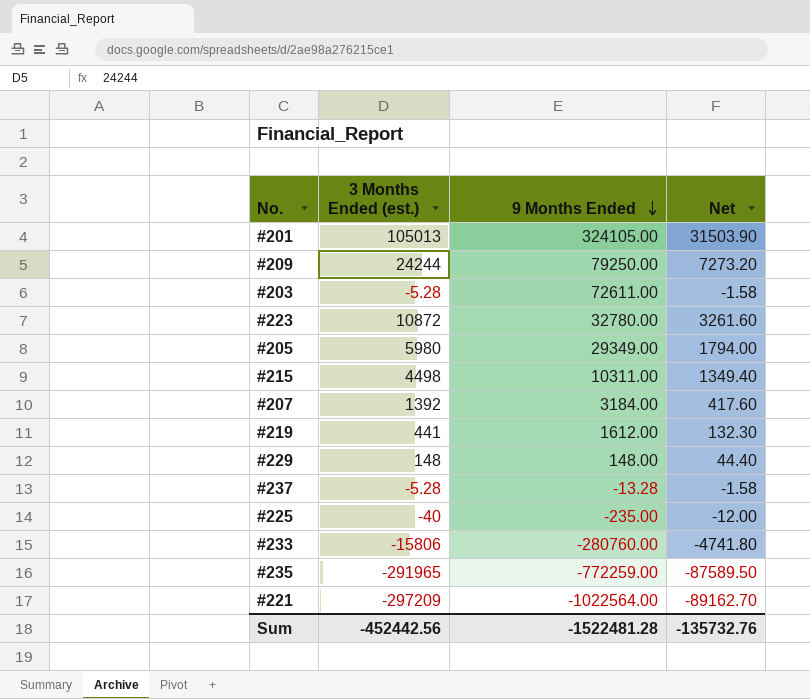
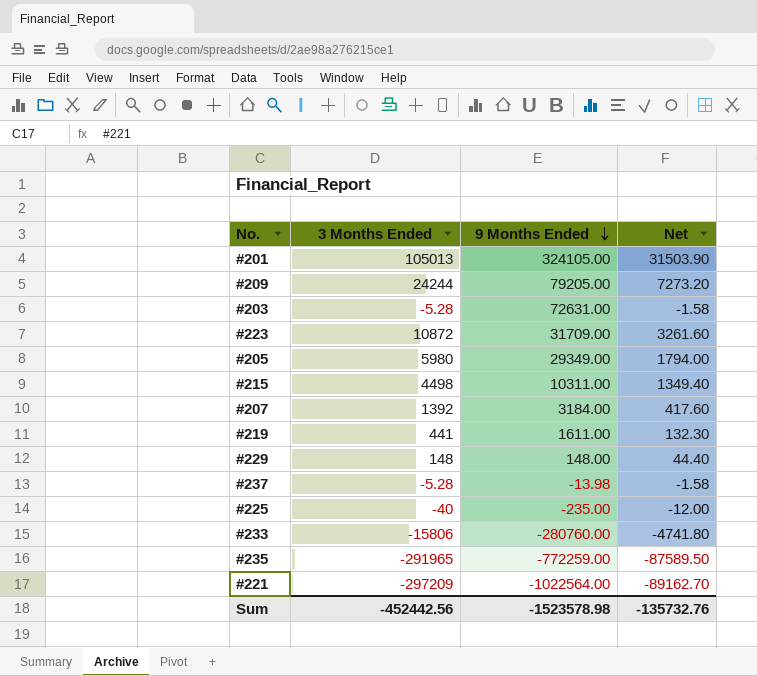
column name: 3 Months Ended (est.) -> 3 Months Ended
#209 | 9 Months Ended: 79250.00 -> 79205.00
#203 | 9 Months Ended: 72611.00 -> 72631.00
#223 | 9 Months Ended: 32780.00 -> 31709.00
#219 | 9 Months Ended: 1612.00 -> 1611.00
#237 | 9 Months Ended: -13.28 -> -13.98
Sum | 9 Months Ended: -1522481.28 -> -1523578.98

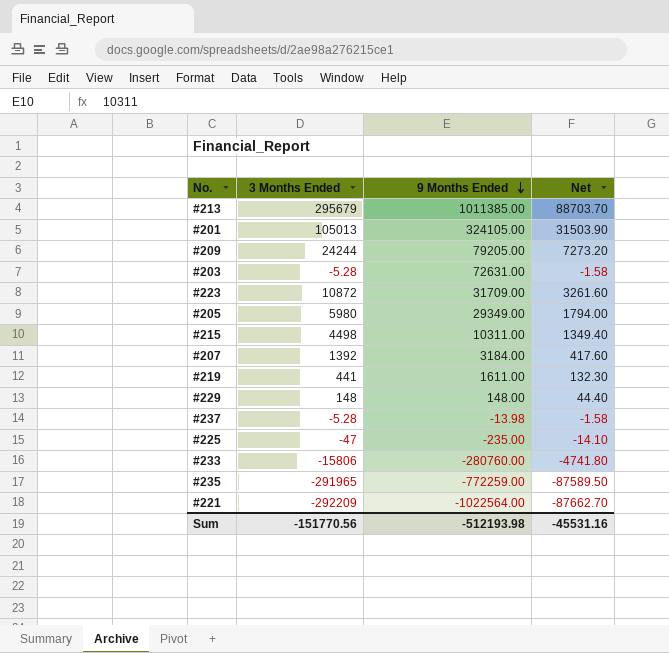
row #213: none -> 295679 | 1011385.00 | 88703.70
#225 | 3 Months Ended: -40 -> -47
#225 | Net: -12.00 -> -14.10
#221 | 3 Months Ended: -297209 -> -292209
#221 | Net: -89162.70 -> -87662.70
Sum | 3 Months Ended: -452442.56 -> -151770.56
Sum | 9 Months Ended: -1523578.98 -> -512193.98
Sum | Net: -135732.76 -> -45531.16

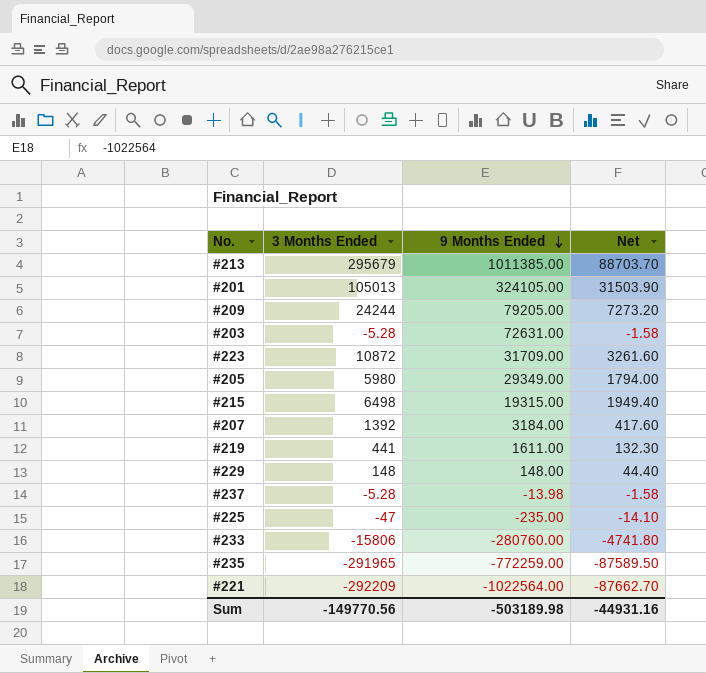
#215 | 3 Months Ended: 4498 -> 6498
#215 | 9 Months Ended: 10311.00 -> 19315.00
#215 | Net: 1349.40 -> 1949.40
Sum | 3 Months Ended: -151770.56 -> -149770.56
Sum | 9 Months Ended: -512193.98 -> -503189.98
Sum | Net: -45531.16 -> -44931.16

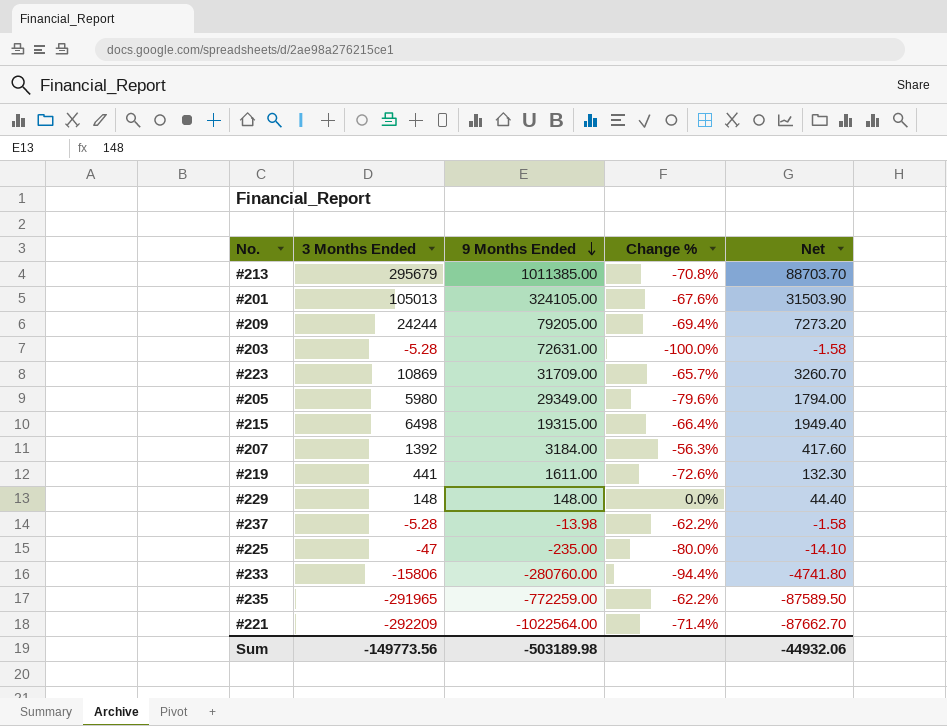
column Change % | formula: none -> ([3 Months Ended] - [9 Months Ended]) / [9 Months Ended]
#223 | 3 Months Ended: 10872 -> 10869
#223 | Net: 3261.60 -> 3260.70
Sum | 3 Months Ended: -149770.56 -> -149773.56
Sum | Net: -44931.16 -> -44932.06

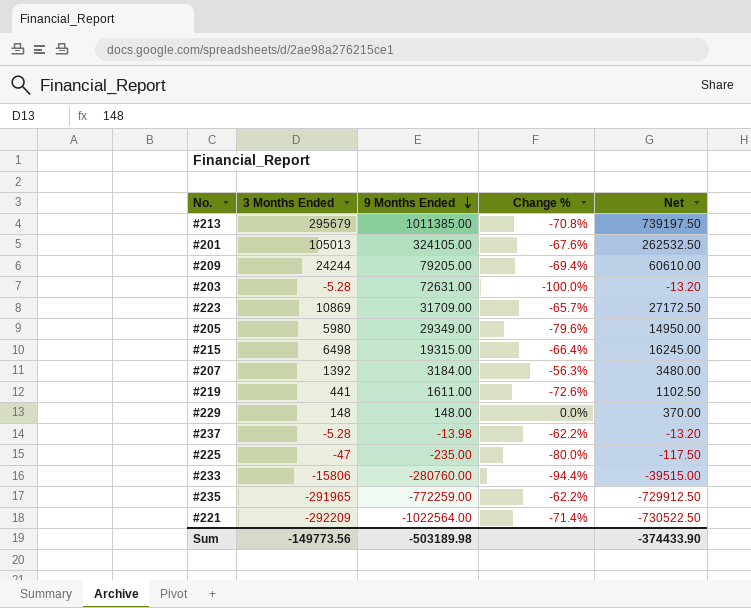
column Net | formula: [3 Months Ended] * 0.3 -> [3 Months Ended] * 2.5
Sum | Net: -44932.06 -> -374433.90

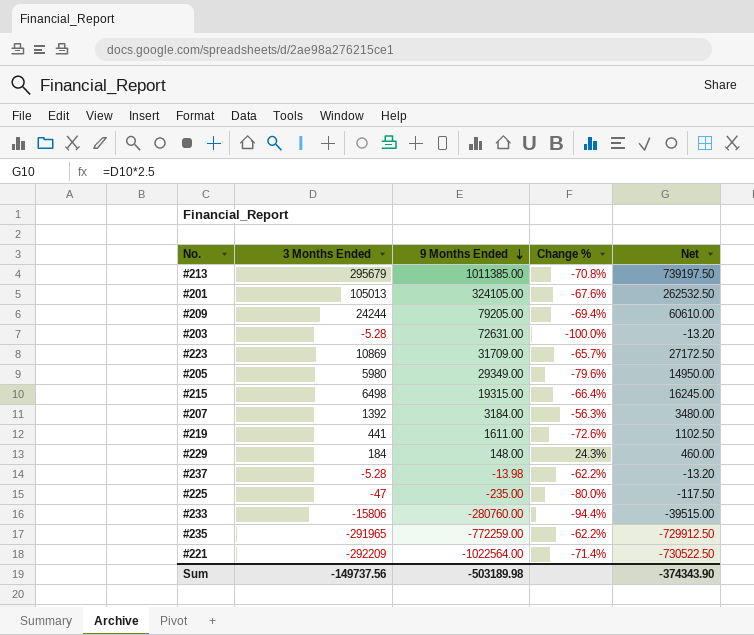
#229 | 3 Months Ended: 148 -> 184
#229 | Change %: 0.0% -> 24.3%
#229 | Net: 370.00 -> 460.00
Sum | 3 Months Ended: -149773.56 -> -149737.56
Sum | Net: -374433.90 -> -374343.90

